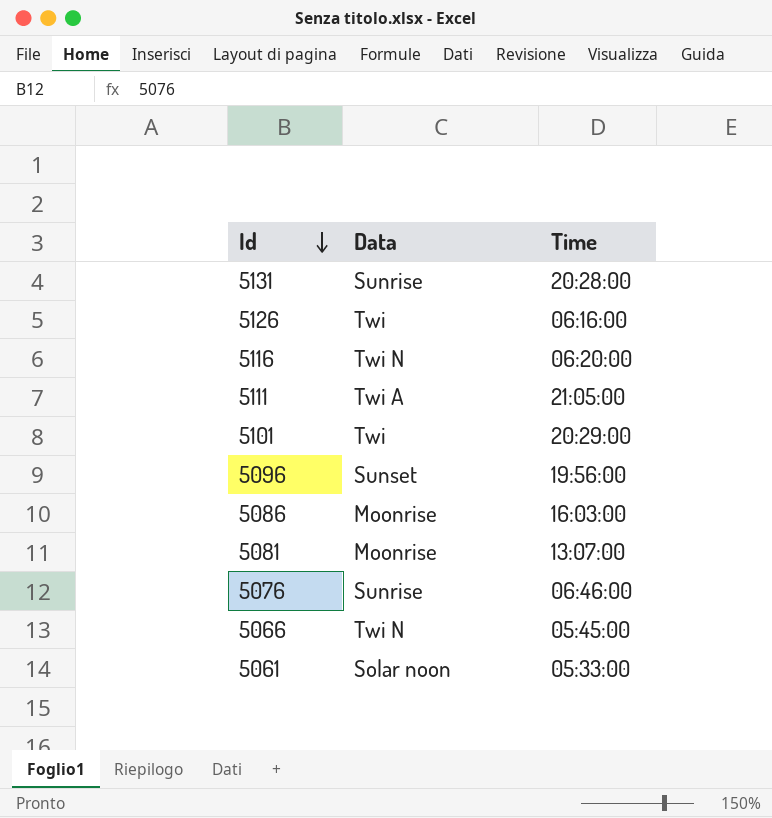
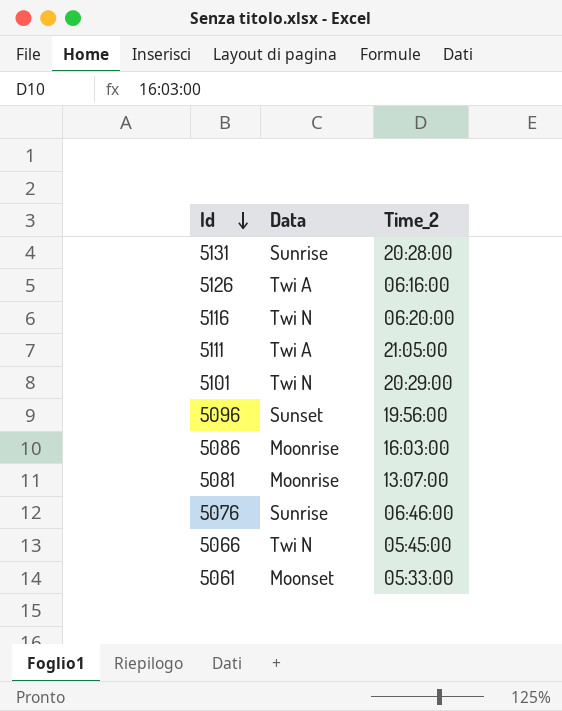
column name: Time -> Time_2
5126 | Data: Twi -> Twi A
5101 | Data: Twi -> Twi N
5061 | Data: Solar noon -> Moonset

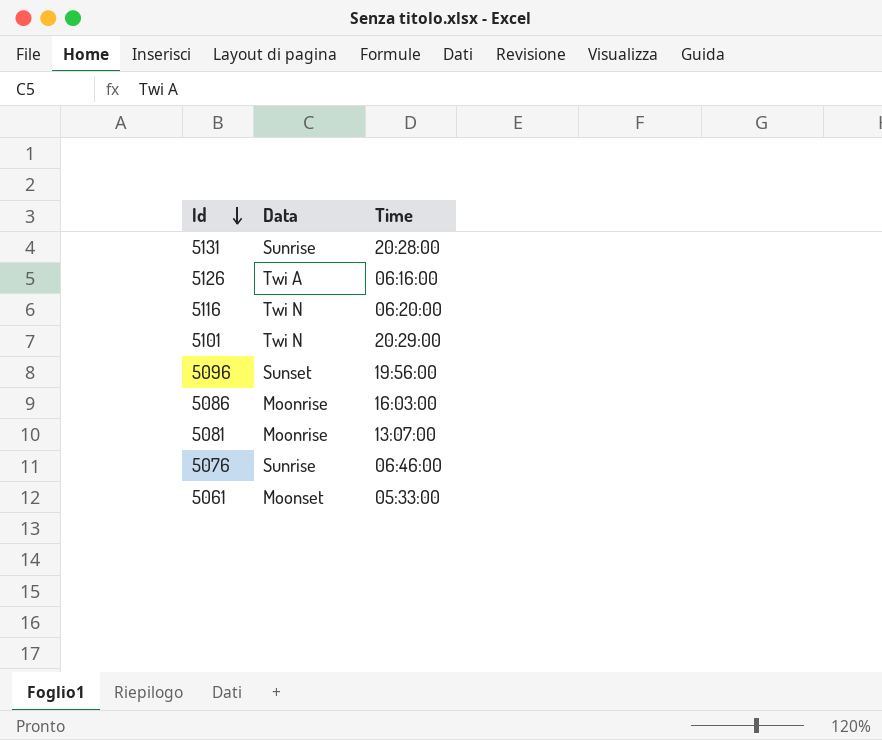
column name: Time_2 -> Time
row 5111: Twi A | 21:05:00 -> none
row 5066: Twi N | 05:45:00 -> none

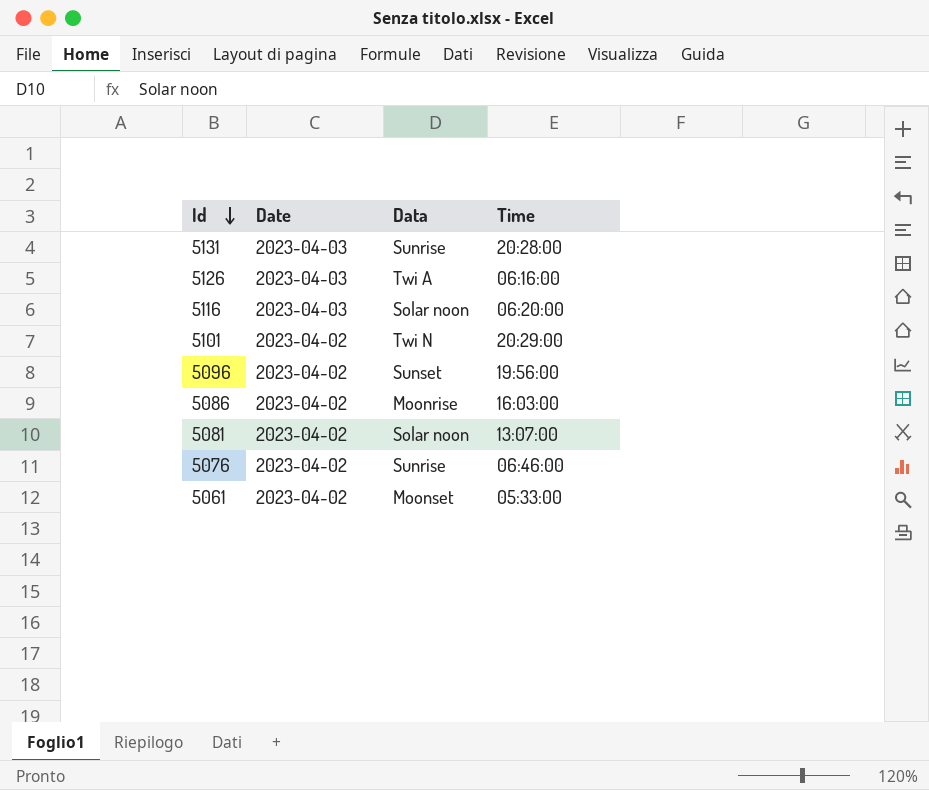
column Date | position: none -> 2
5116 | Data: Twi N -> Solar noon
5081 | Data: Moonrise -> Solar noon

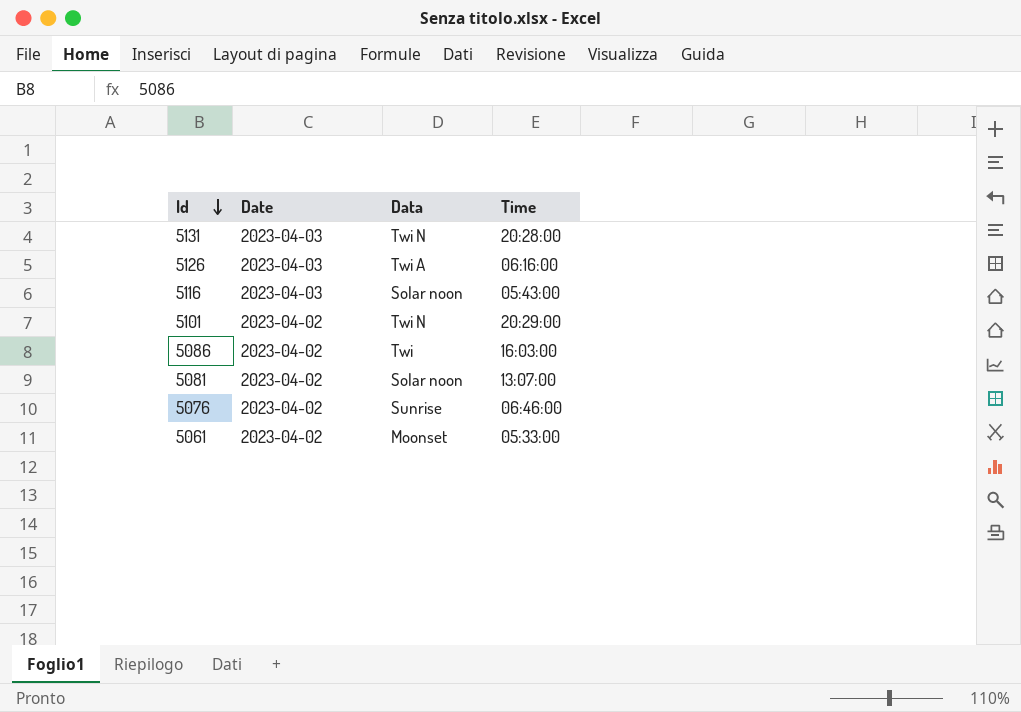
row 5096: 2023-04-02 | Sunset | 19:56:00 -> none
5131 | Data: Sunrise -> Twi N
5116 | Time: 06:20:00 -> 05:43:00
5086 | Data: Moonrise -> Twi

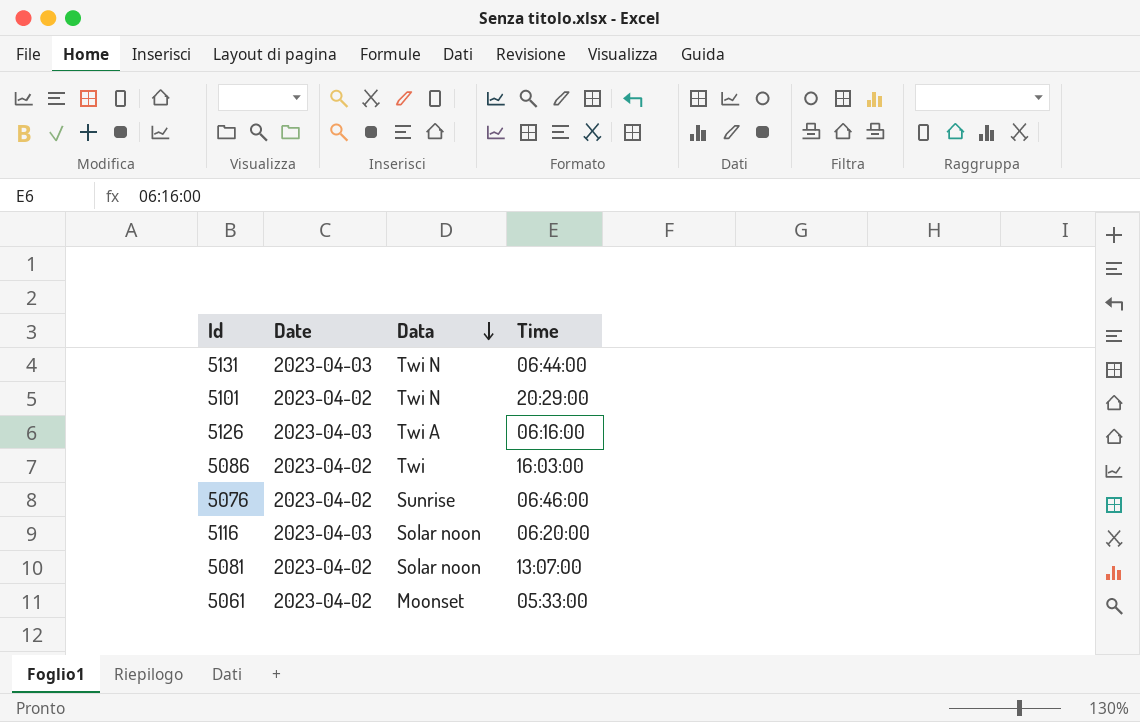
row order: Id descending -> Data descending
5131 | Time: 20:28:00 -> 06:44:00
5116 | Time: 05:43:00 -> 06:20:00

